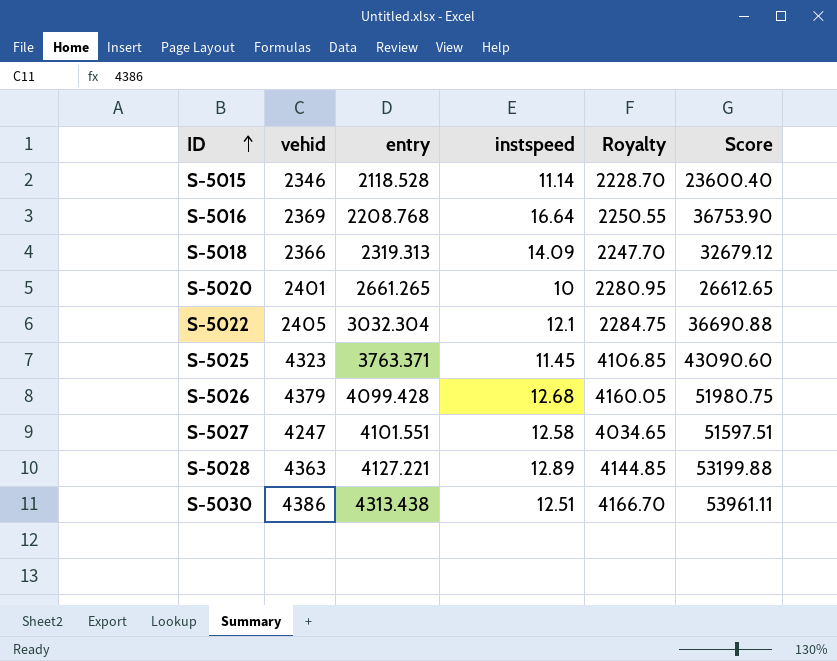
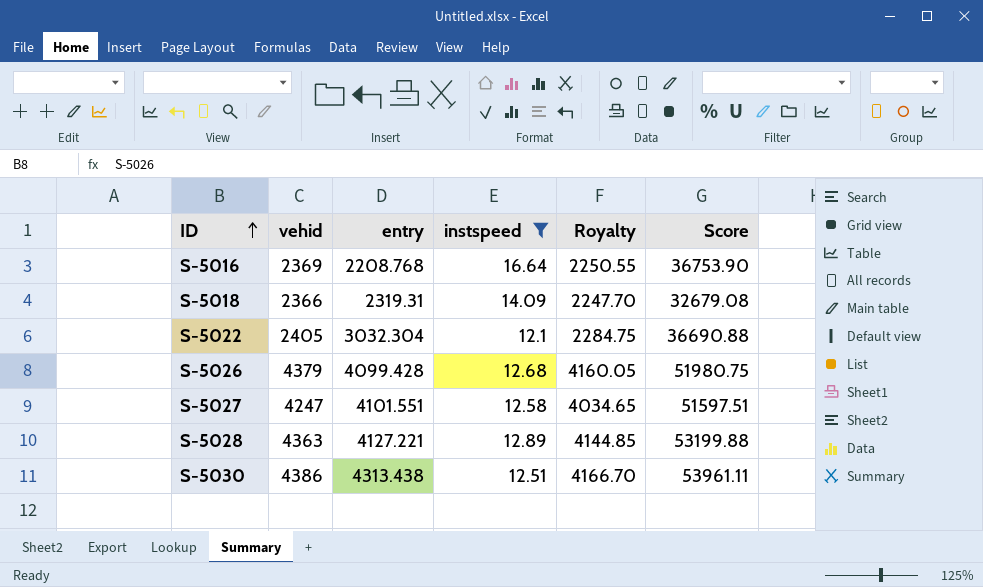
filter: none -> instspeed >= 12.1
S-5018 | entry: 2319.313 -> 2319.31
S-5018 | Score: 32679.12 -> 32679.08

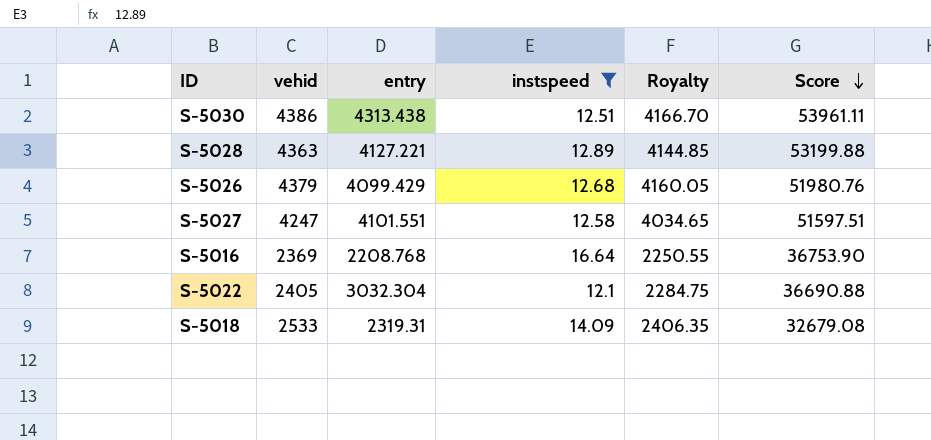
row order: ID ascending -> Score descending
S-5026 | entry: 4099.428 -> 4099.429
S-5026 | Score: 51980.75 -> 51980.76
S-5018 | vehid: 2366 -> 2533
S-5018 | Royalty: 2247.70 -> 2406.35

